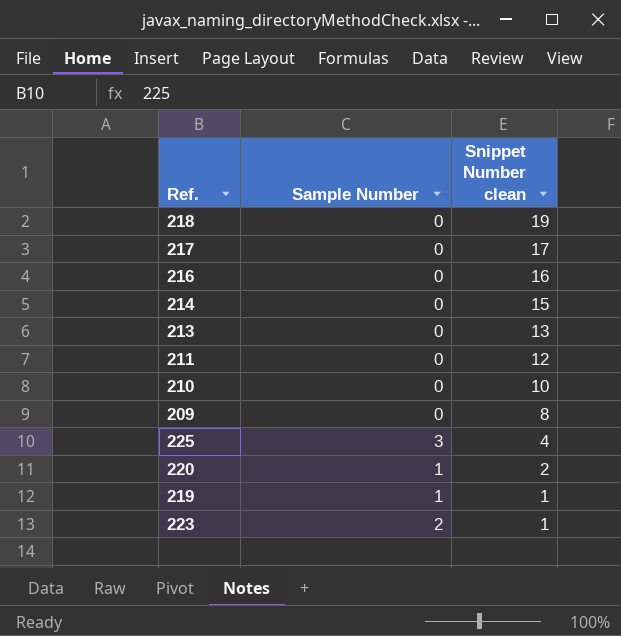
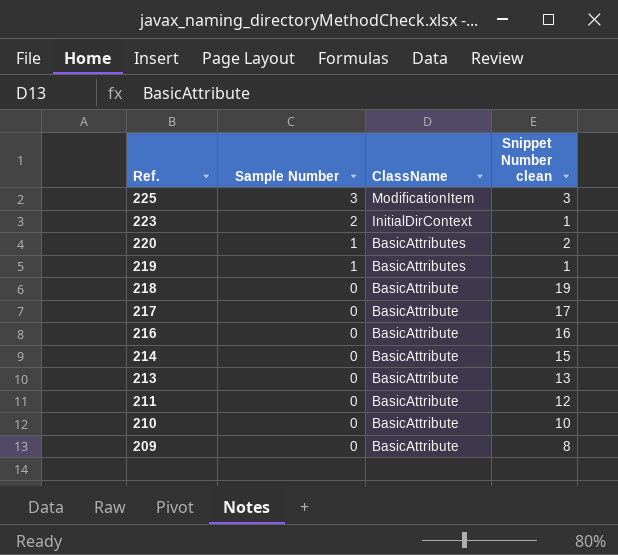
row order: Snippet Number clean descending -> Ref. descending
column ClassName | position: none -> 3
225 | Snippet Number clean: 4 -> 3

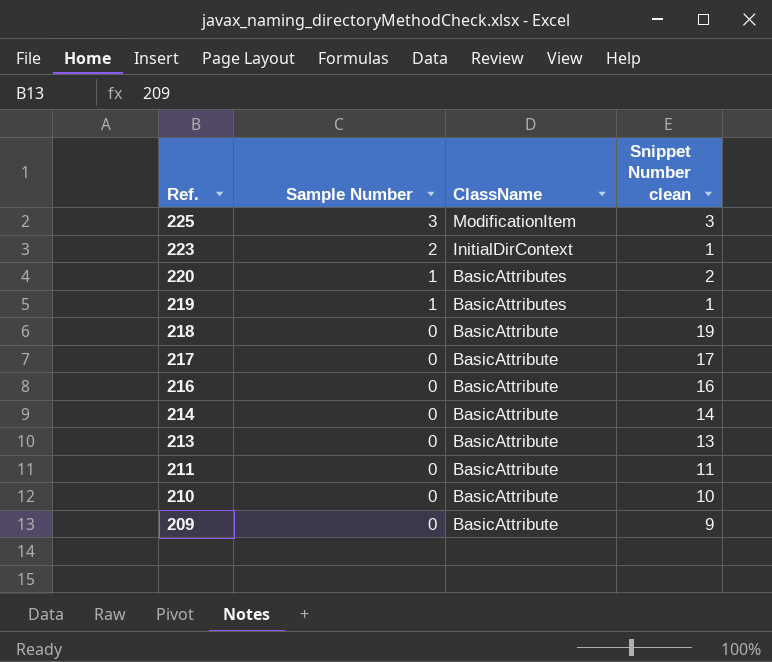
214 | Snippet Number clean: 15 -> 14
211 | Snippet Number clean: 12 -> 11
209 | Snippet Number clean: 8 -> 9

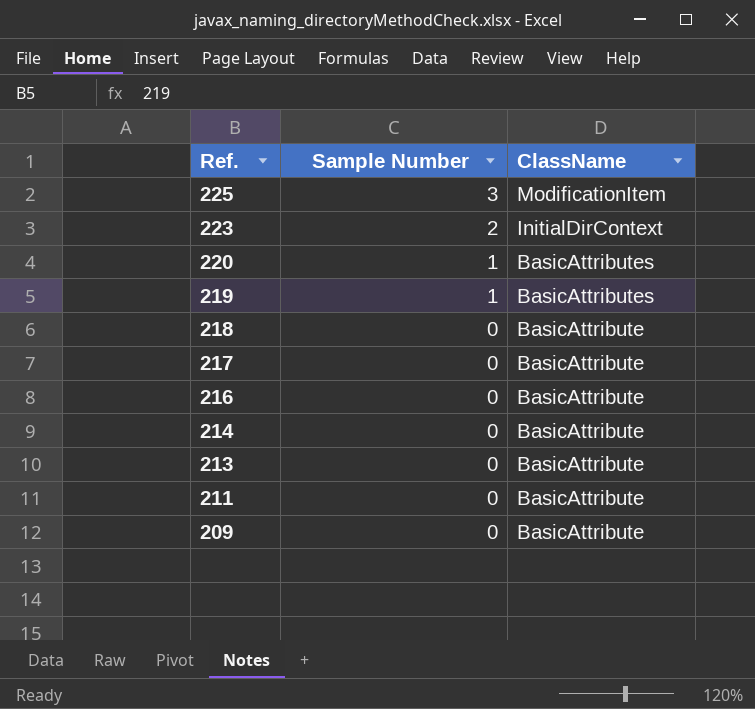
column Snippet Number clean | position: 4 -> none
row 210: 0 | BasicAttribute | 10 -> none

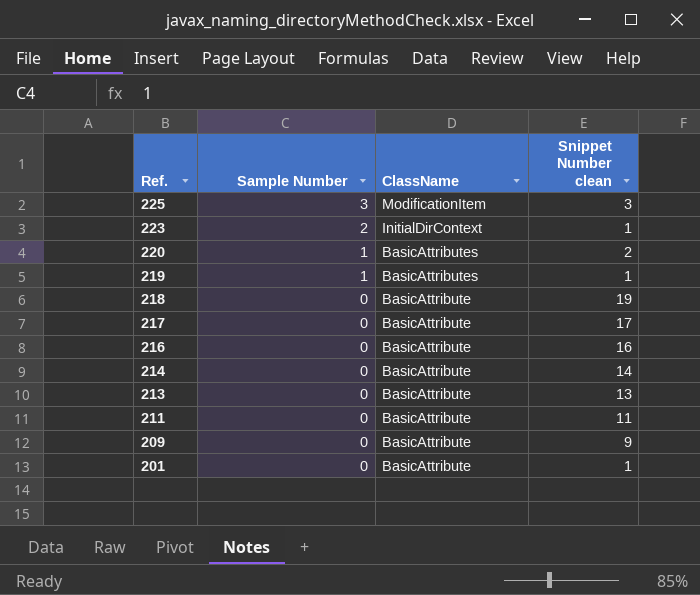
column Snippet Number clean | position: none -> 4
row 201: none -> 0 | BasicAttribute | 1

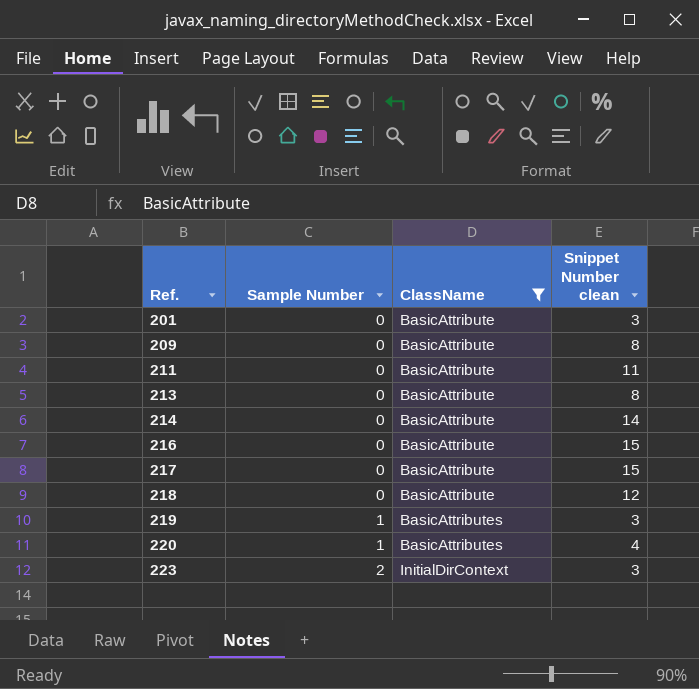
filter: none -> ClassName != ModificationItem
row order: Ref. descending -> Ref. ascending
201 | Snippet Number clean: 1 -> 3
209 | Snippet Number clean: 9 -> 8
213 | Snippet Number clean: 13 -> 8
216 | Snippet Number clean: 16 -> 15
217 | Snippet Number clean: 17 -> 15
218 | Snippet Number clean: 19 -> 12
219 | Snippet Number clean: 1 -> 3
220 | Snippet Number clean: 2 -> 4
223 | Snippet Number clean: 1 -> 3

